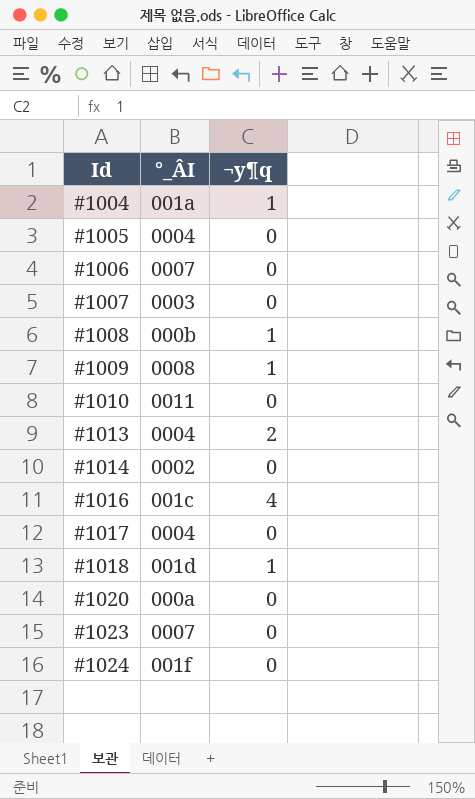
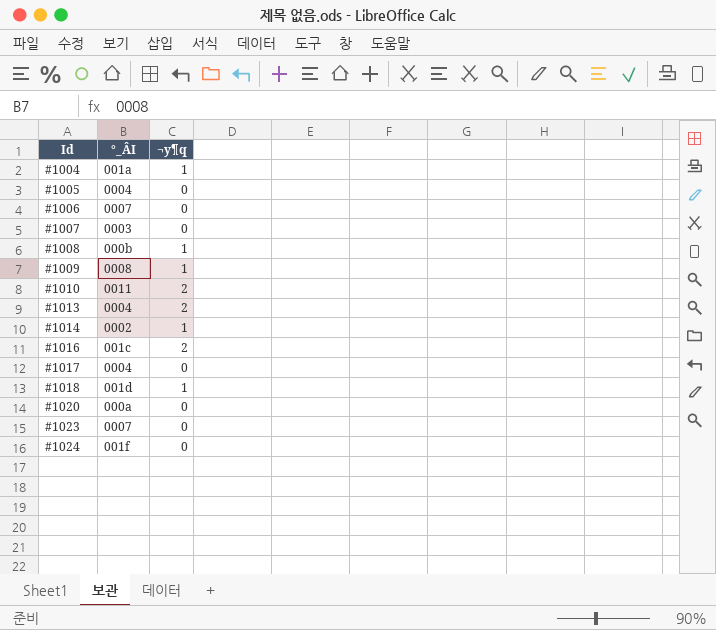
#1010 | ¬y¶q: 0 -> 2
#1014 | ¬y¶q: 0 -> 1
#1016 | ¬y¶q: 4 -> 2

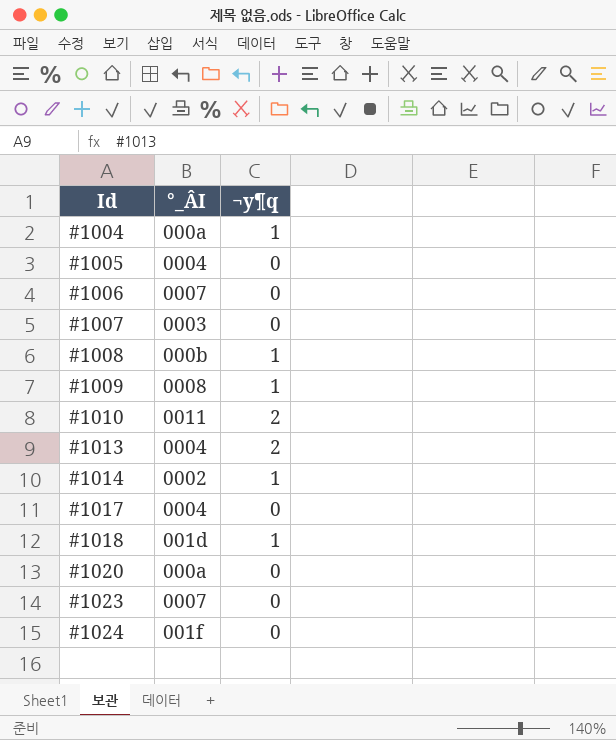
row #1016: 001c | 2 -> none
#1004 | °_ÂI: 001a -> 000a

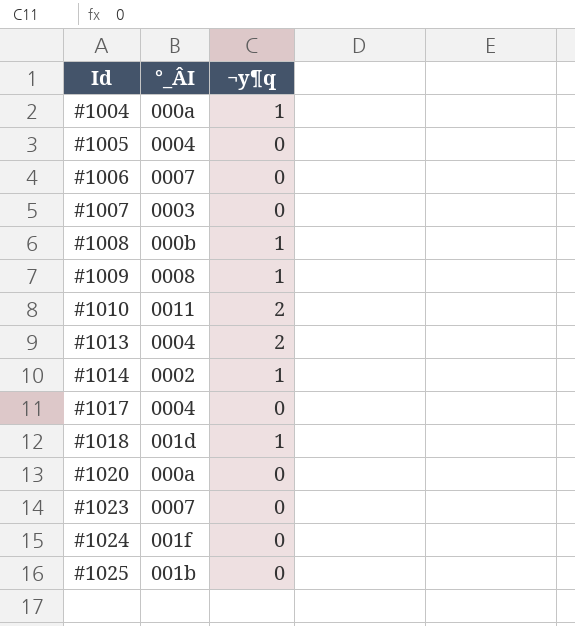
row #1025: none -> 001b | 0

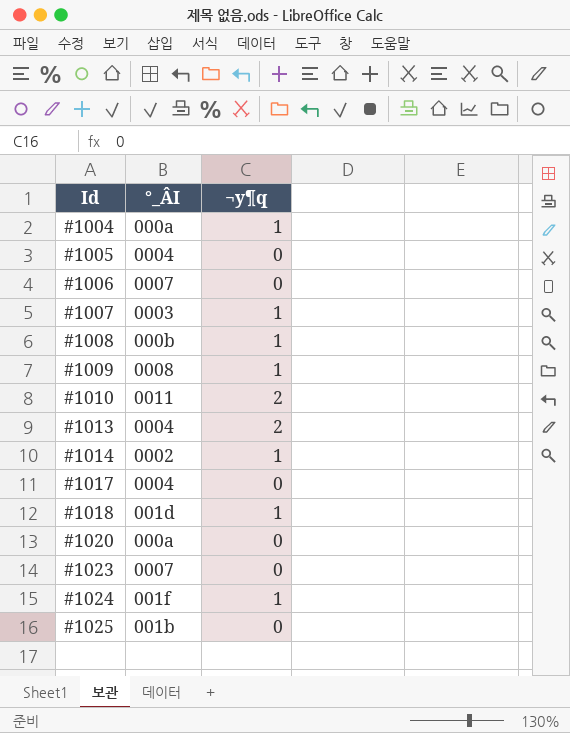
#1007 | ¬y¶q: 0 -> 1
#1024 | ¬y¶q: 0 -> 1

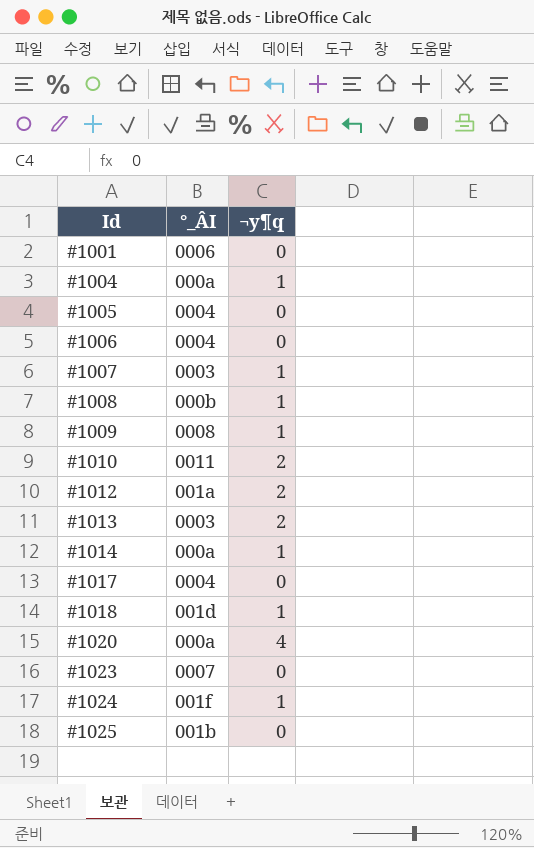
row #1001: none -> 0006 | 0
#1006 | °_ÂI: 0007 -> 0004
row #1012: none -> 001a | 2
#1013 | °_ÂI: 0004 -> 0003
#1014 | °_ÂI: 0002 -> 000a
#1020 | ¬y¶q: 0 -> 4

